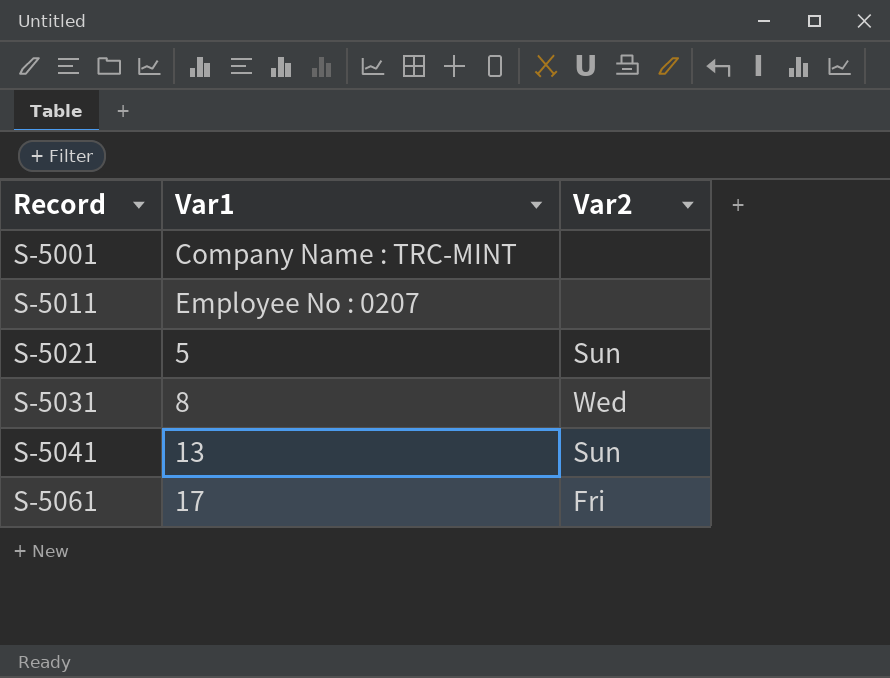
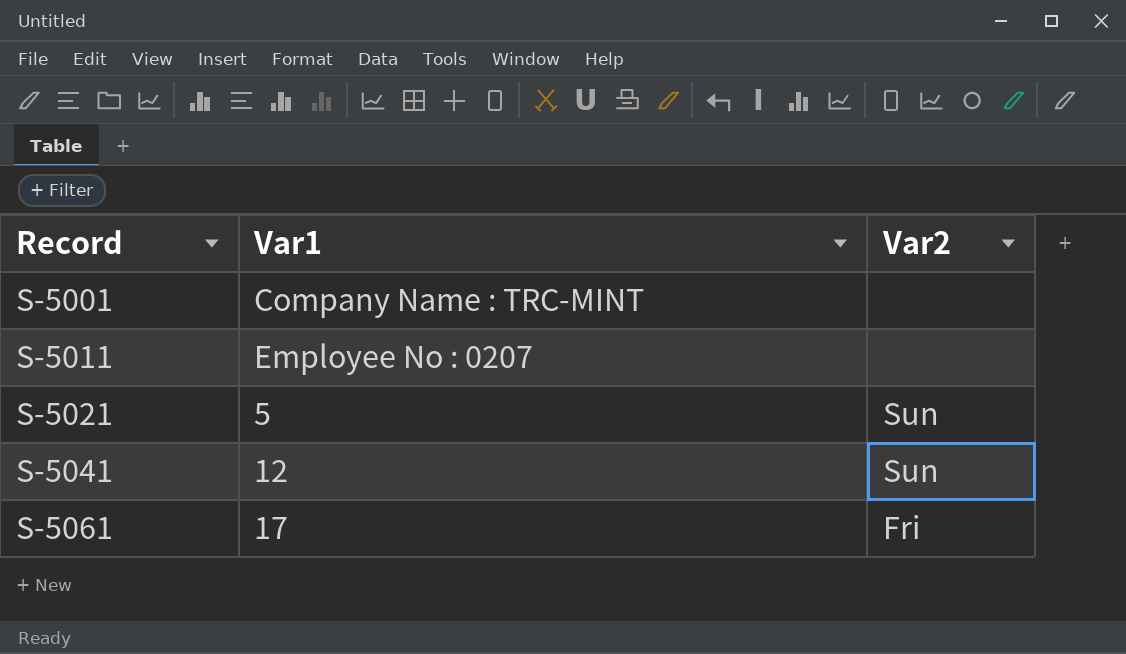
row S-5031: 8 | Wed -> none
S-5041 | Var1: 13 -> 12

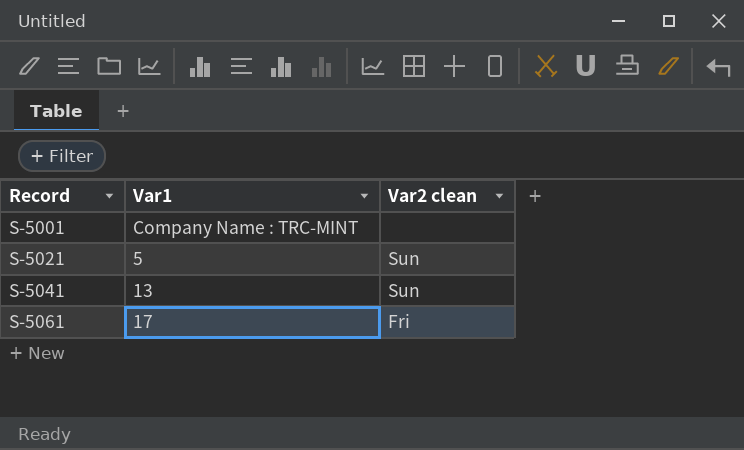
column name: Var2 -> Var2 clean
row S-5011: Employee No : 0207 | none -> none
S-5041 | Var1: 12 -> 13

